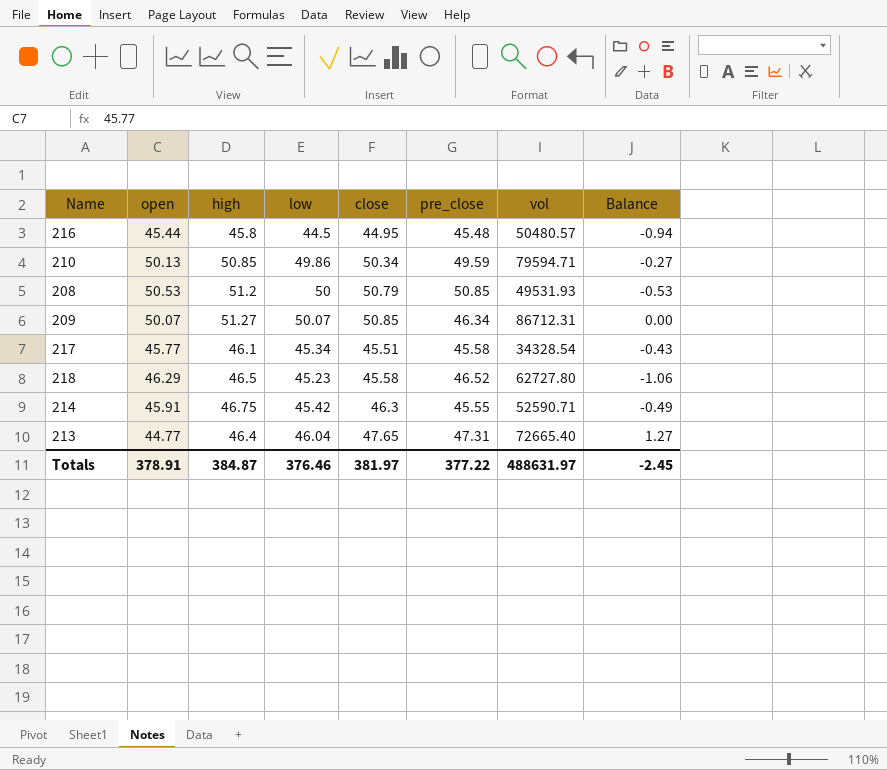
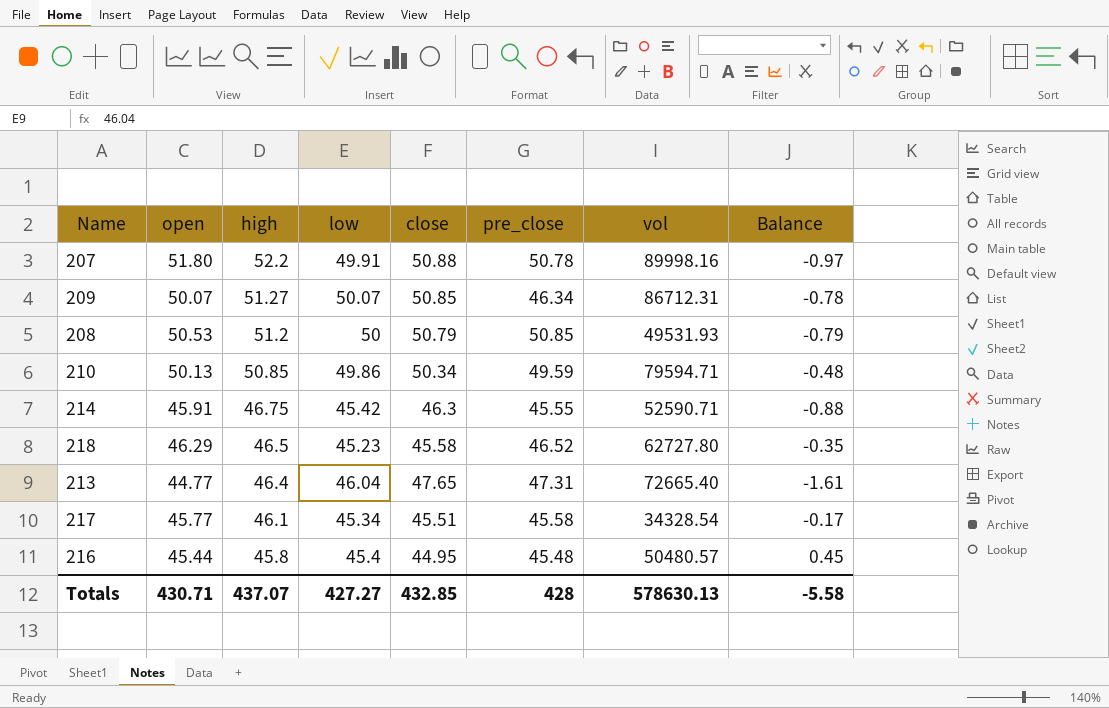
row order: none -> high descending
column Balance | formula: [low] - [open] -> [low] - [close]
row 207: none -> 51.80 | 52.2 | 49.91 | 50.88 | 50.78 | 89998.16 | -0.97
216 | low: 44.5 -> 45.4
Totals | open: 378.91 -> 430.71
Totals | high: 384.87 -> 437.07
Totals | low: 376.46 -> 427.27
Totals | close: 381.97 -> 432.85
Totals | pre_close: 377.22 -> 428
Totals | vol: 488631.97 -> 578630.13
Totals | Balance: -2.45 -> -5.58

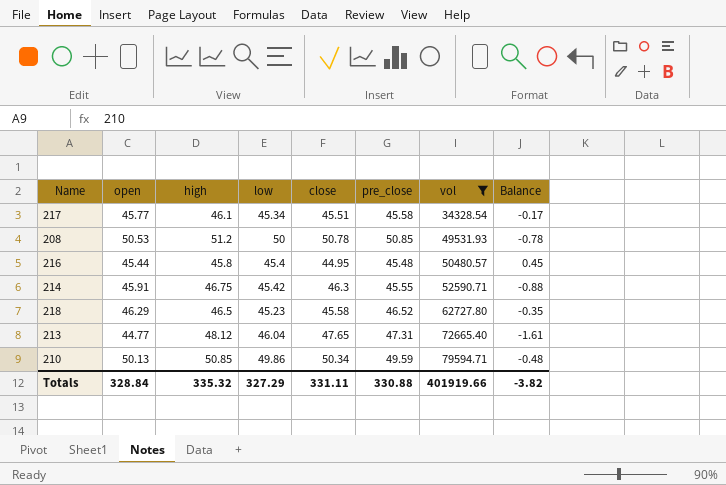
filter: none -> vol <= 79594.71
row order: high descending -> vol ascending
208 | close: 50.79 -> 50.78
208 | Balance: -0.79 -> -0.78
213 | high: 46.4 -> 48.12
Totals | open: 430.71 -> 328.84
Totals | high: 437.07 -> 335.32
Totals | low: 427.27 -> 327.29
Totals | close: 432.85 -> 331.11
Totals | pre_close: 428 -> 330.88
Totals | vol: 578630.13 -> 401919.66
Totals | Balance: -5.58 -> -3.82

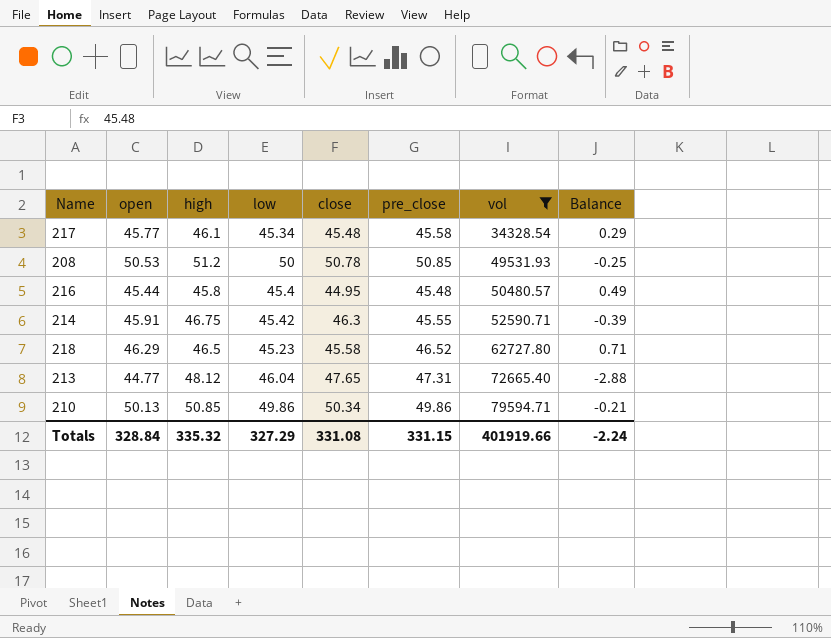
column Balance | formula: [low] - [close] -> [open] - [close]
217 | close: 45.51 -> 45.48
210 | pre_close: 49.59 -> 49.86
Totals | close: 331.11 -> 331.08
Totals | pre_close: 330.88 -> 331.15
Totals | Balance: -3.82 -> -2.24

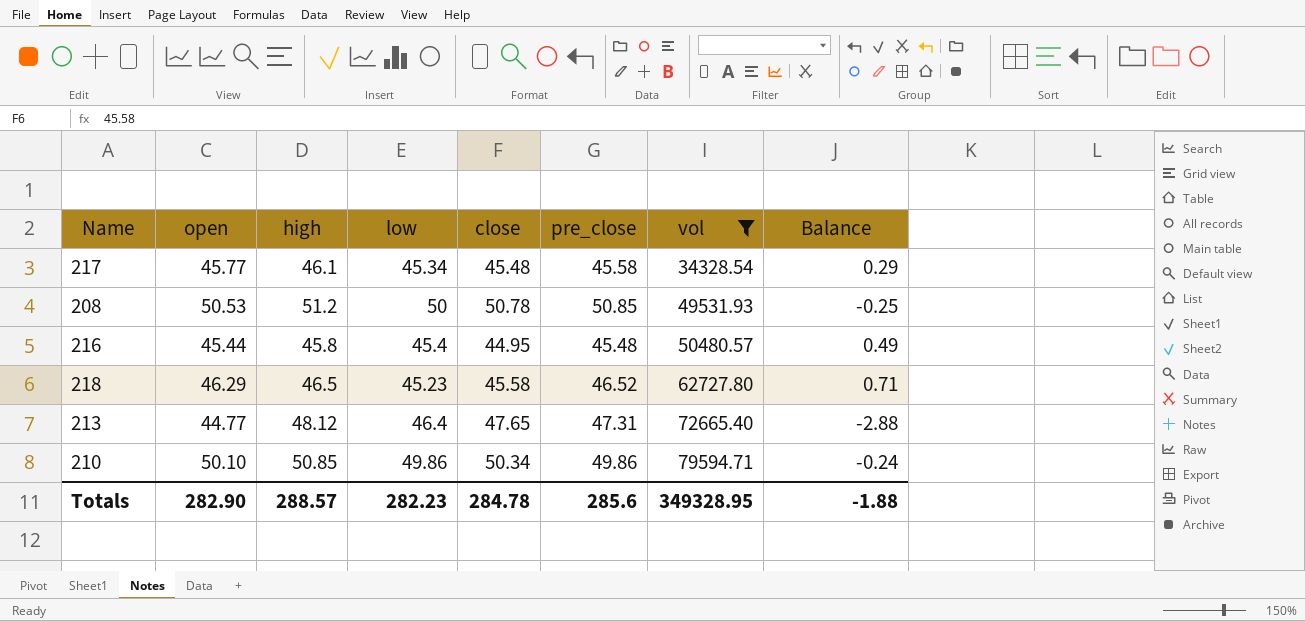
row 214: 45.91 | 46.75 | 45.42 | 46.3 | 45.55 | 52590.71 | -0.39 -> none
213 | low: 46.04 -> 46.4
210 | open: 50.13 -> 50.10
210 | Balance: -0.21 -> -0.24
Totals | open: 328.84 -> 282.90
Totals | high: 335.32 -> 288.57
Totals | low: 327.29 -> 282.23
Totals | close: 331.08 -> 284.78
Totals | pre_close: 331.15 -> 285.6
Totals | vol: 401919.66 -> 349328.95
Totals | Balance: -2.24 -> -1.88

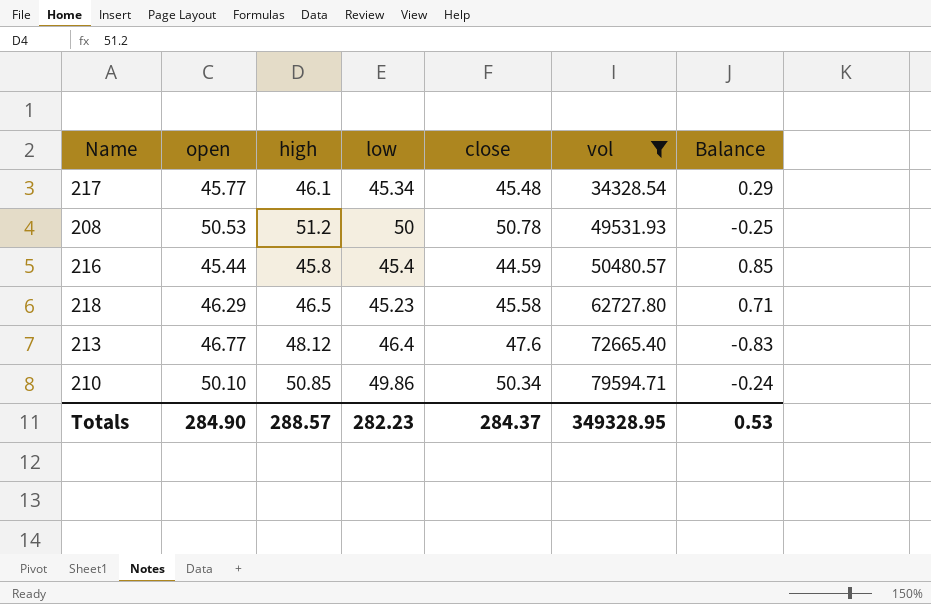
column pre_close | position: 6 -> none
216 | close: 44.95 -> 44.59
216 | Balance: 0.49 -> 0.85
213 | open: 44.77 -> 46.77
213 | close: 47.65 -> 47.6
213 | Balance: -2.88 -> -0.83
Totals | open: 282.90 -> 284.90
Totals | close: 284.78 -> 284.37
Totals | Balance: -1.88 -> 0.53

